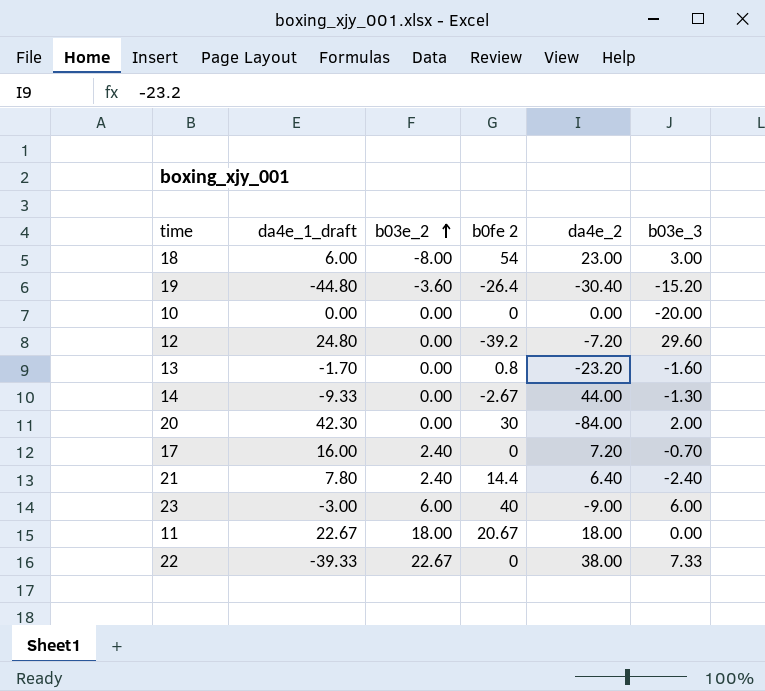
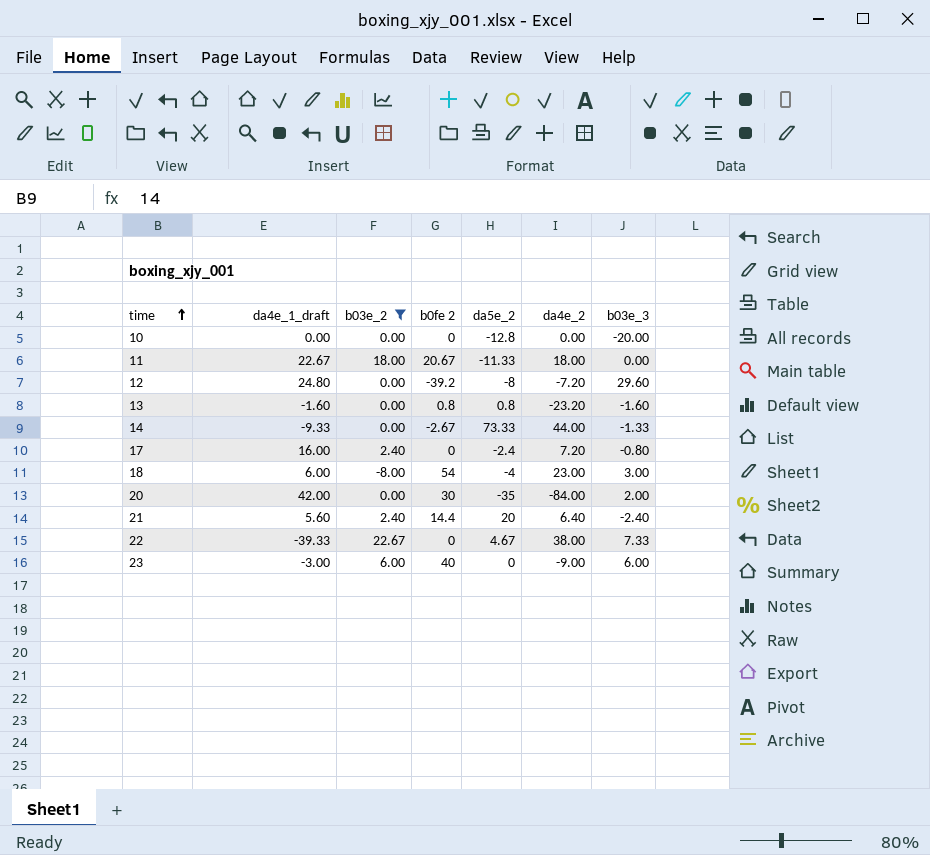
filter: none -> b03e_2 != -3.60
row order: b03e_2 ascending -> time ascending
column da5e_2 | position: none -> 5
13 | da4e_1_draft: -1.70 -> -1.60
14 | b03e_3: -1.30 -> -1.33
17 | b03e_3: -0.70 -> -0.80
20 | da4e_1_draft: 42.30 -> 42.00
21 | da4e_1_draft: 7.80 -> 5.60

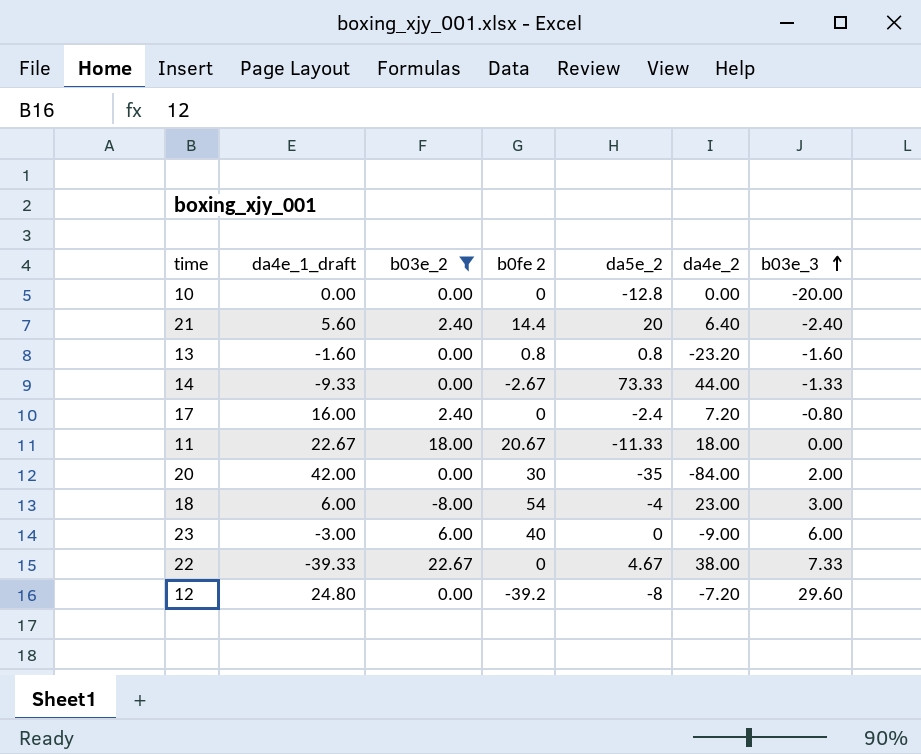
row order: time ascending -> b03e_3 ascending

